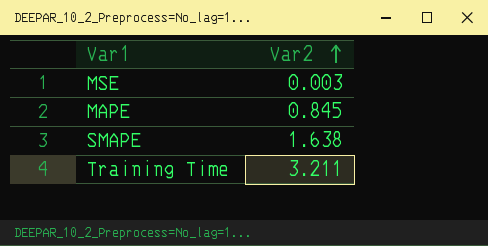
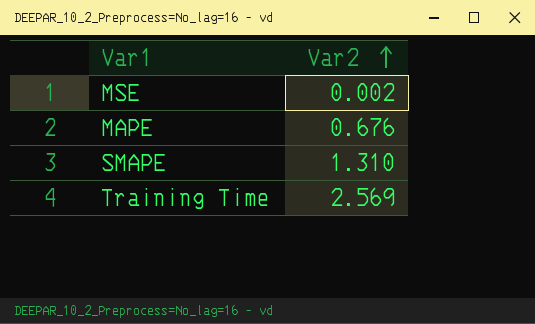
MSE | Var2: 0.003 -> 0.002
MAPE | Var2: 0.845 -> 0.676
SMAPE | Var2: 1.638 -> 1.310
Training Time | Var2: 3.211 -> 2.569

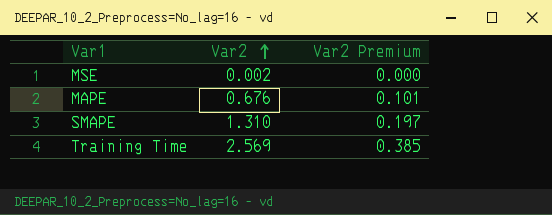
column Var2 Premium | formula: none -> [Var2] * 0.15

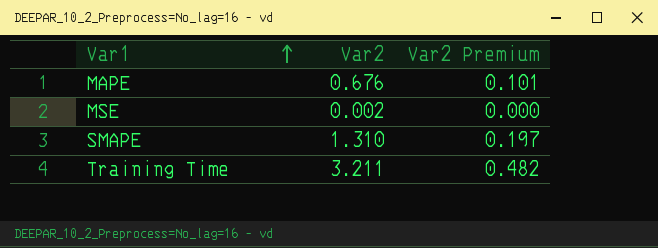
row order: Var2 ascending -> Var1 ascending
Training Time | Var2: 2.569 -> 3.211
Training Time | Var2 Premium: 0.385 -> 0.482

